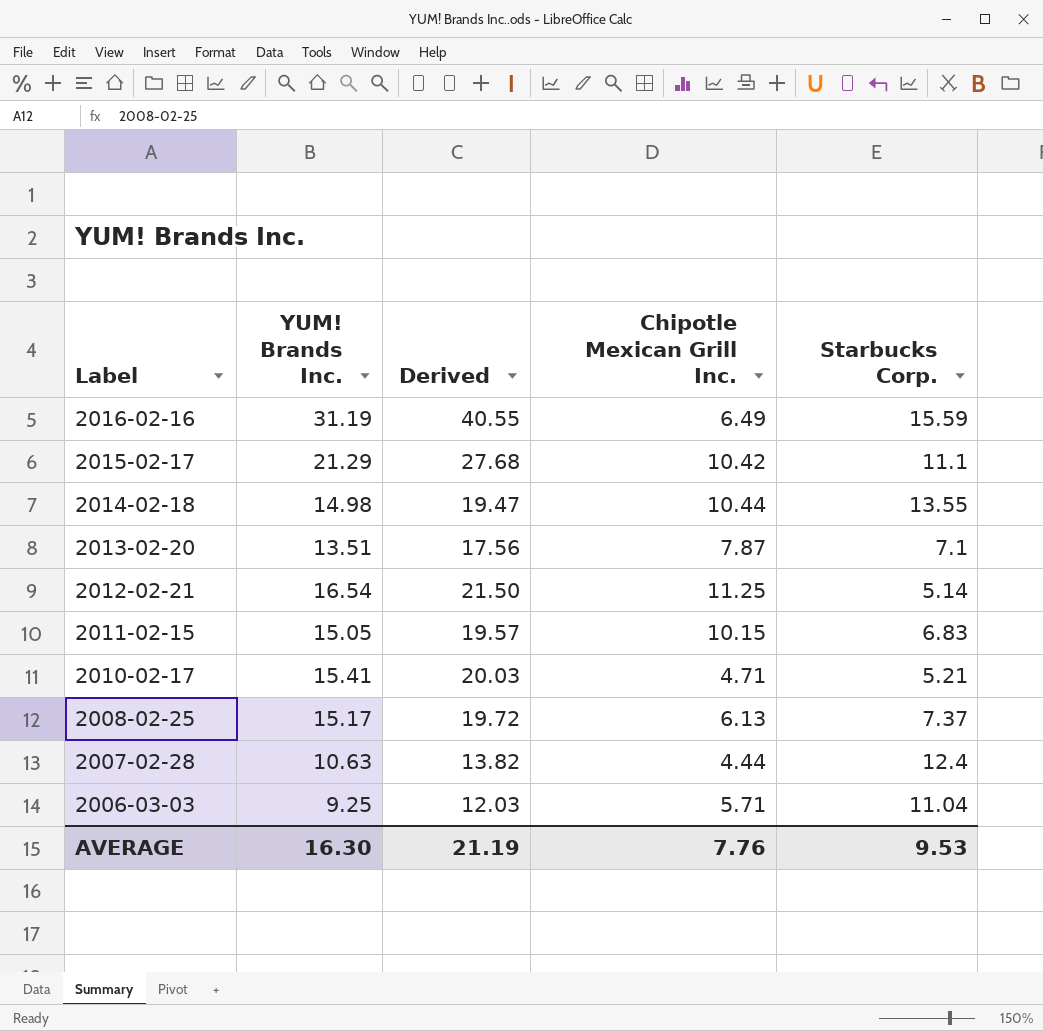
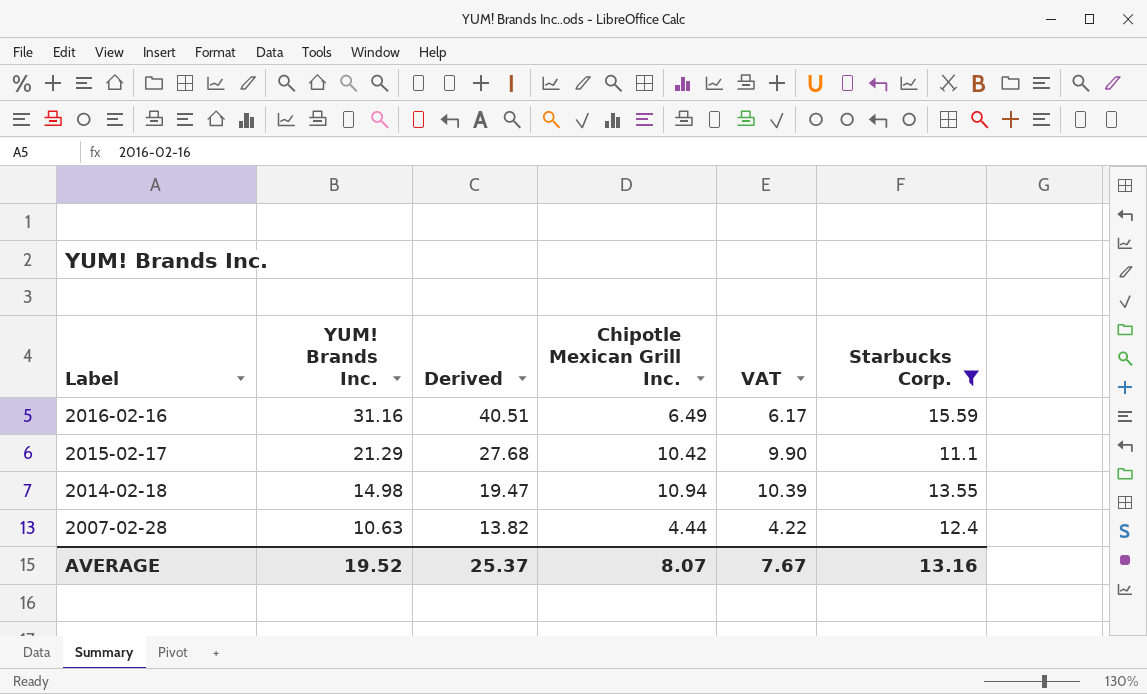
filter: none -> Starbucks Corp. >= 11.1
column VAT | formula: none -> [Chipotle Mexican Grill Inc.] * 0.95
2016-02-16 | YUM! Brands Inc.: 31.19 -> 31.16
2016-02-16 | Derived: 40.55 -> 40.51
2014-02-18 | Chipotle Mexican Grill Inc.: 10.44 -> 10.94
AVERAGE | YUM! Brands Inc.: 16.30 -> 19.52
AVERAGE | Derived: 21.19 -> 25.37
AVERAGE | Chipotle Mexican Grill Inc.: 7.76 -> 8.07
AVERAGE | Starbucks Corp.: 9.53 -> 13.16

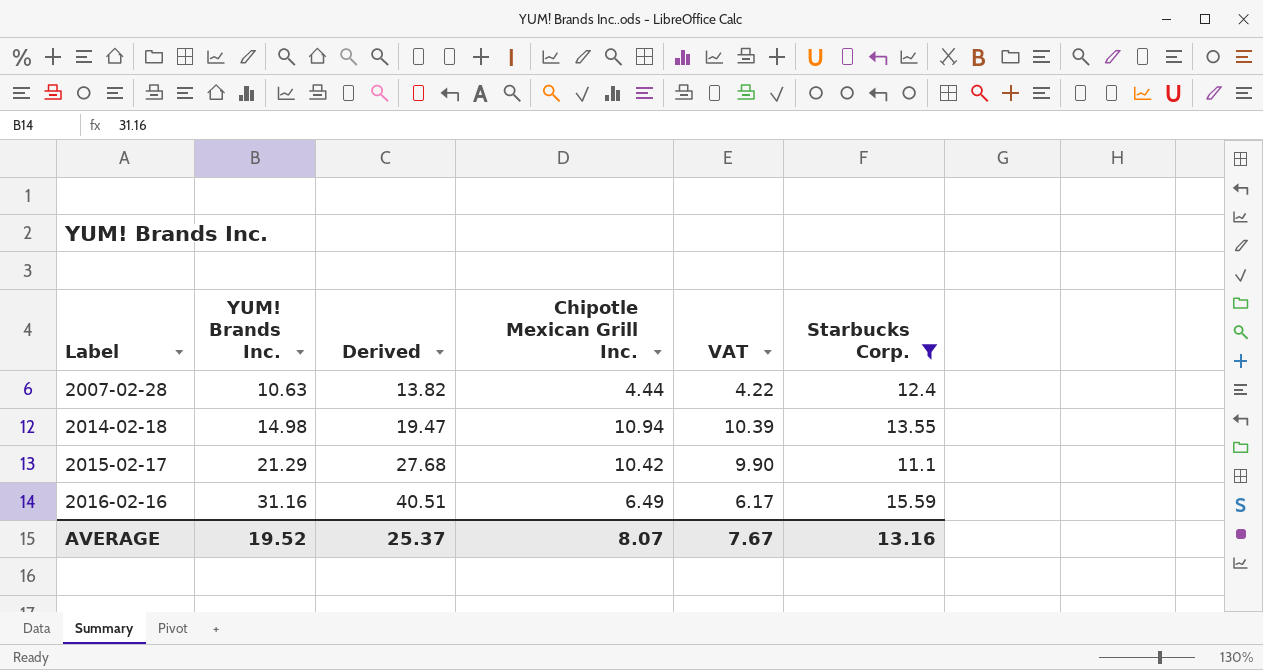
row order: Label descending -> Label ascending

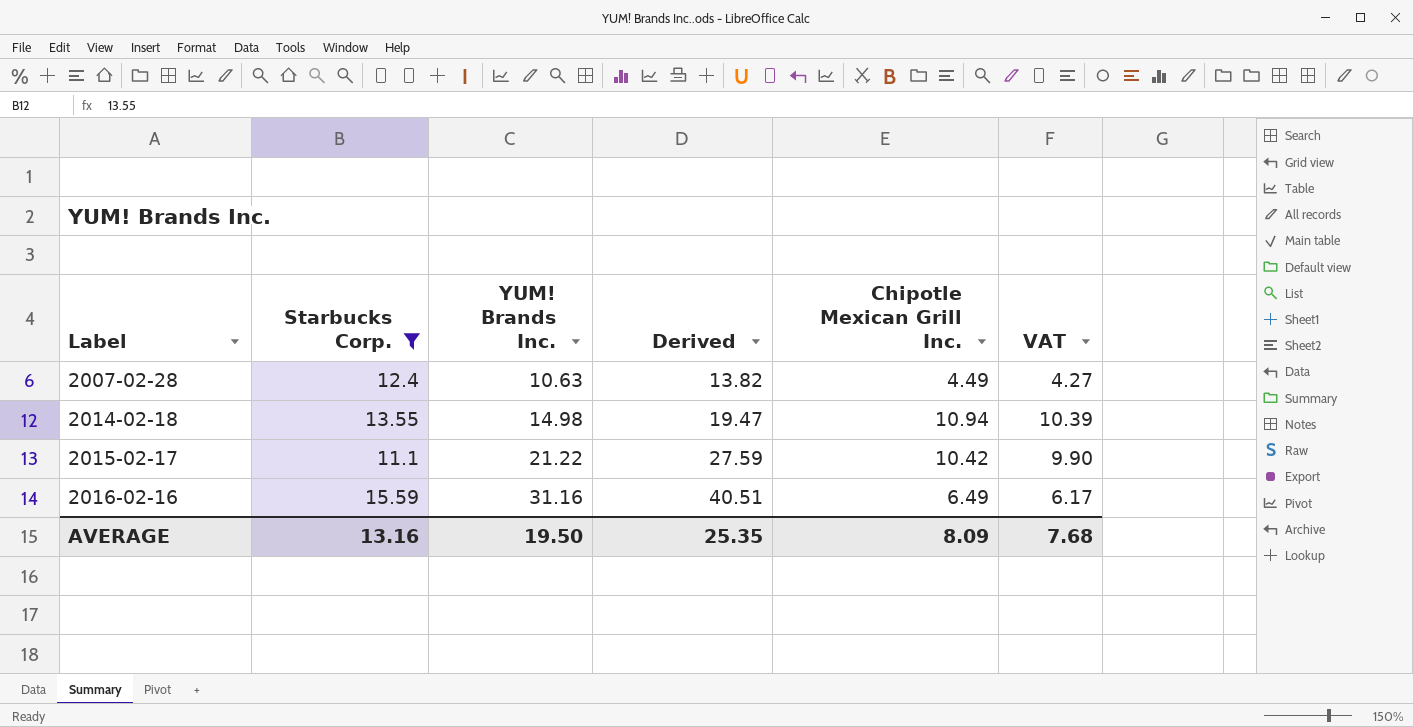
column Starbucks Corp. | position: 6 -> 2
2007-02-28 | Chipotle Mexican Grill Inc.: 4.44 -> 4.49
2007-02-28 | VAT: 4.22 -> 4.27
2015-02-17 | YUM! Brands Inc.: 21.29 -> 21.22
2015-02-17 | Derived: 27.68 -> 27.59
AVERAGE | YUM! Brands Inc.: 19.52 -> 19.50
AVERAGE | Derived: 25.37 -> 25.35
AVERAGE | Chipotle Mexican Grill Inc.: 8.07 -> 8.09
AVERAGE | VAT: 7.67 -> 7.68

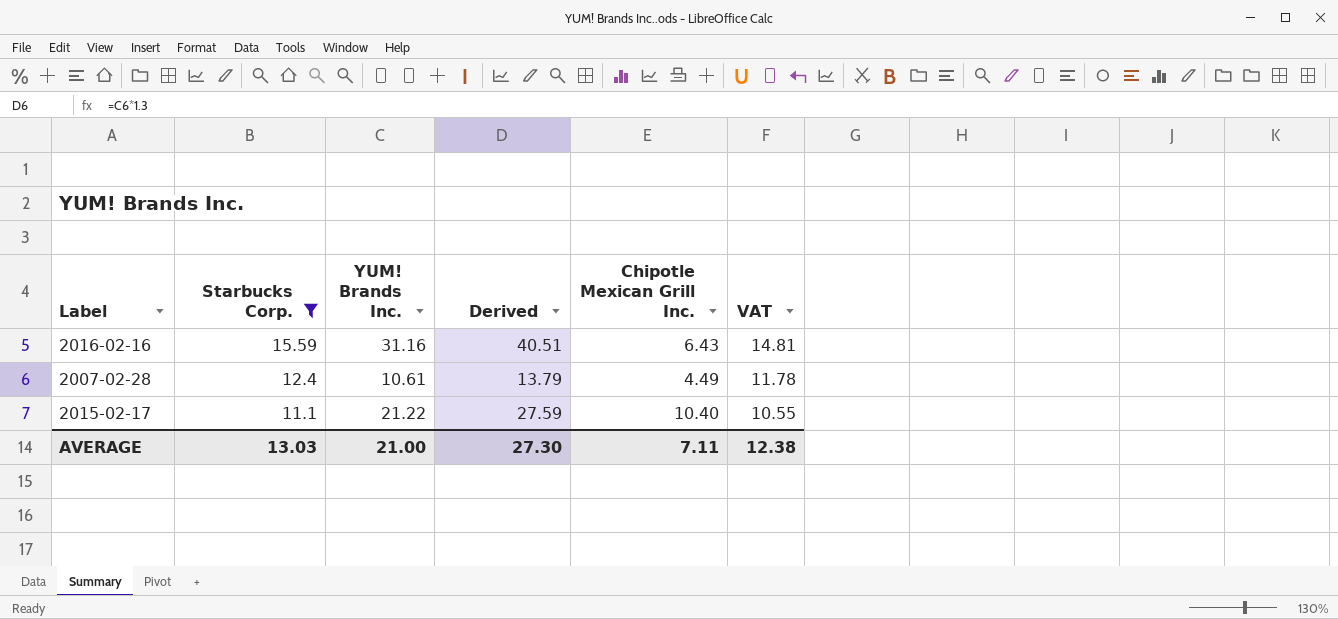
row order: Label ascending -> Starbucks Corp. descending
column VAT | formula: [Chipotle Mexican Grill Inc.] * 0.95 -> [Starbucks Corp.] * 0.95
row 2014-02-18: 13.55 | 14.98 | 19.47 | 10.94 | 10.39 -> none
2016-02-16 | Chipotle Mexican Grill Inc.: 6.49 -> 6.43
2007-02-28 | YUM! Brands Inc.: 10.63 -> 10.61
2007-02-28 | Derived: 13.82 -> 13.79
2015-02-17 | Chipotle Mexican Grill Inc.: 10.42 -> 10.40
AVERAGE | Starbucks Corp.: 13.16 -> 13.03
AVERAGE | YUM! Brands Inc.: 19.50 -> 21.00
AVERAGE | Derived: 25.35 -> 27.30
AVERAGE | Chipotle Mexican Grill Inc.: 8.09 -> 7.11
AVERAGE | VAT: 7.68 -> 12.38

